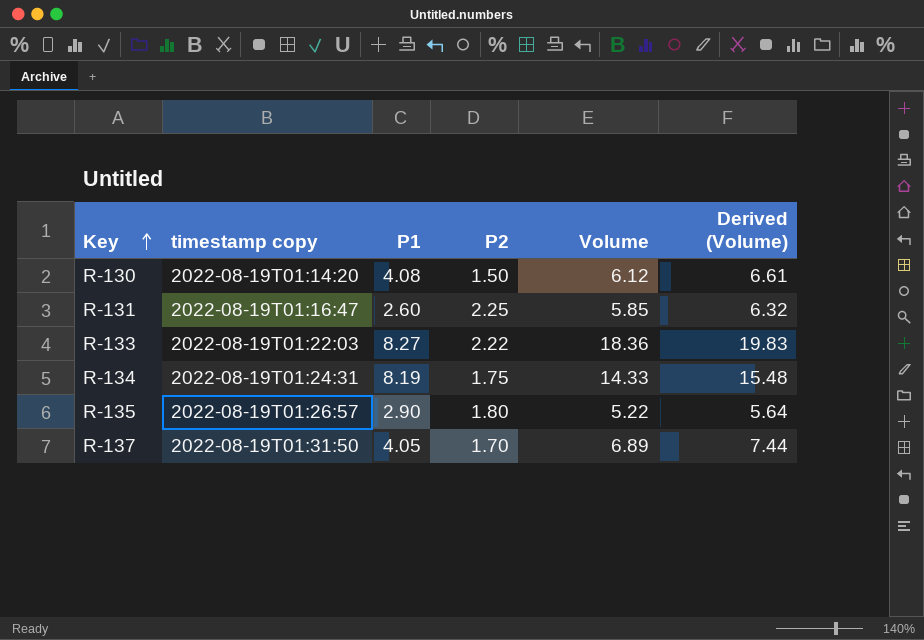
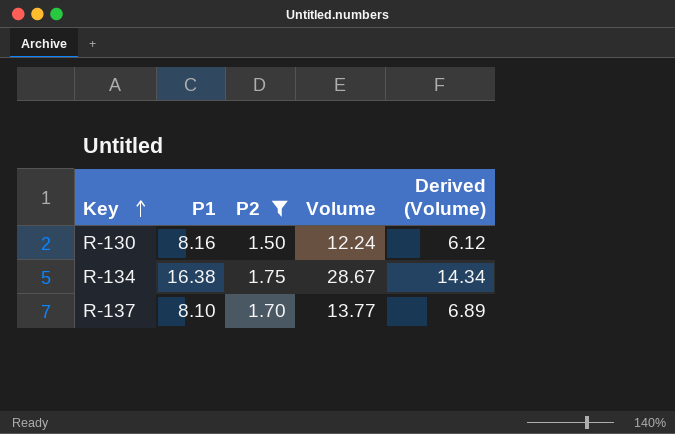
filter: none -> P2 <= 1.75
column timestamp copy | position: 2 -> none
column Derived (Volume) | formula: [Volume] * 1.08 -> [Volume] * 0.5
R-130 | P1: 4.08 -> 8.16
R-130 | Volume: 6.12 -> 12.24
R-134 | P1: 8.19 -> 16.38
R-134 | Volume: 14.33 -> 28.67
R-137 | P1: 4.05 -> 8.10
R-137 | Volume: 6.89 -> 13.77

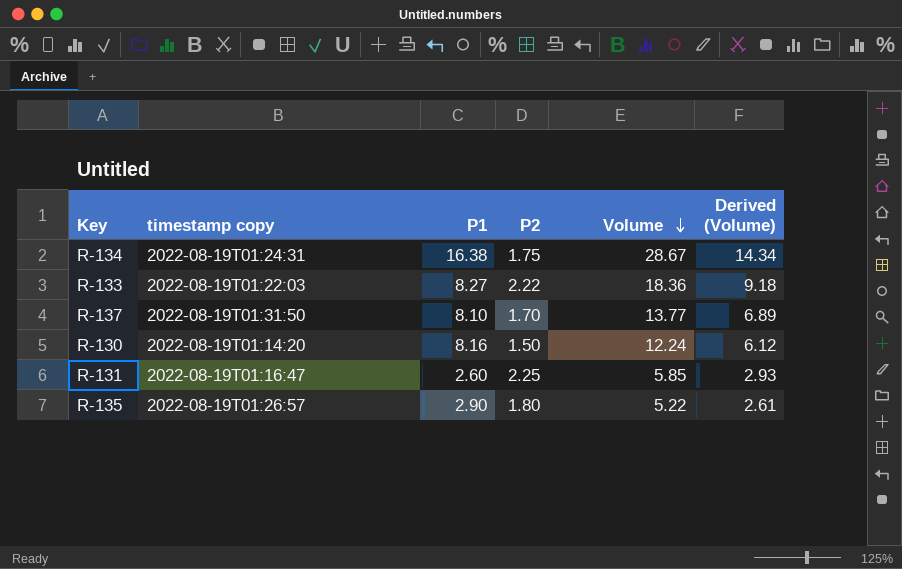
filter: P2 <= 1.75 -> none
row order: Key ascending -> Volume descending
column timestamp copy | position: none -> 2

